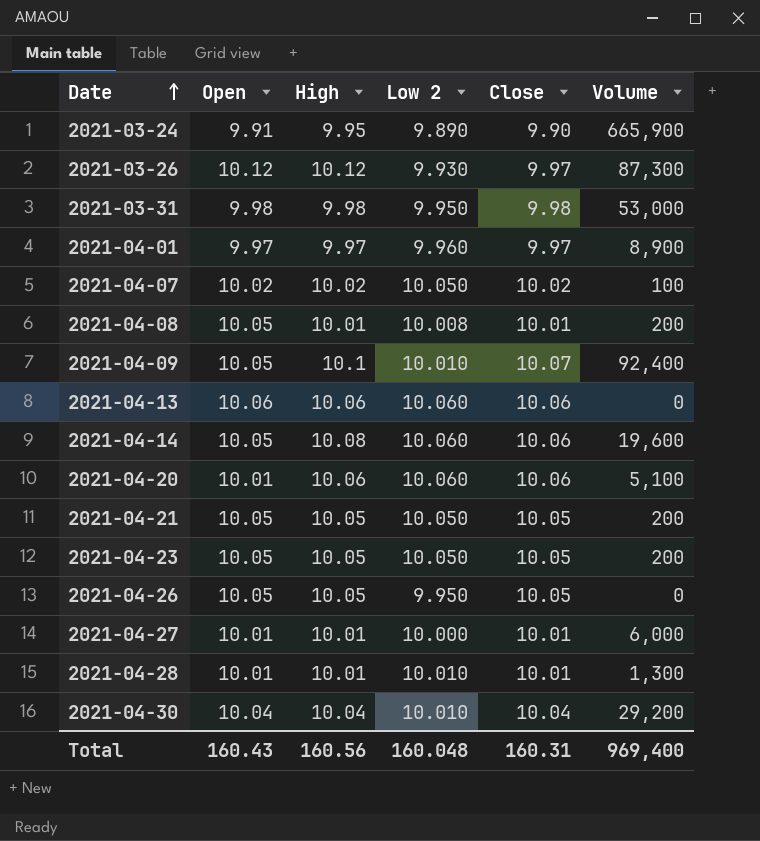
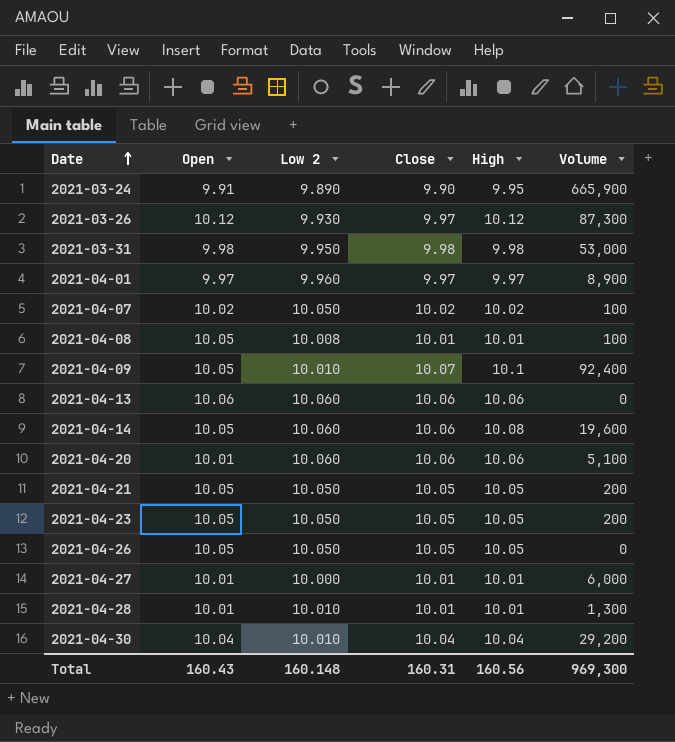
column High | position: 3 -> 5
2021-04-08 | Volume: 200 -> 100
2021-04-26 | Low 2: 9.950 -> 10.050
Total | Low 2: 160.048 -> 160.148
Total | Volume: 969,400 -> 969,300

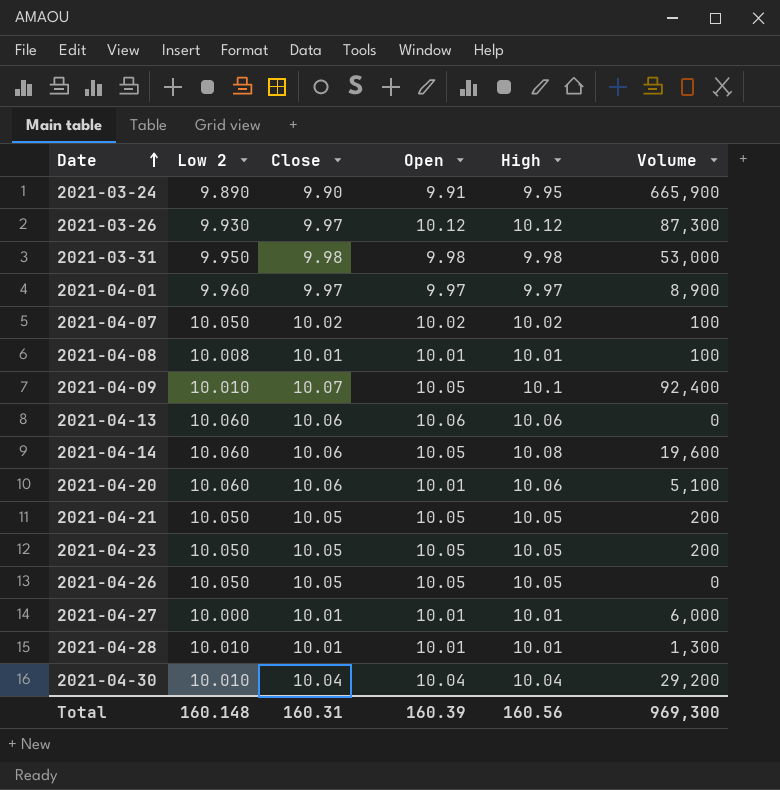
column Open | position: 2 -> 4
2021-04-08 | Open: 10.05 -> 10.01
Total | Open: 160.43 -> 160.39

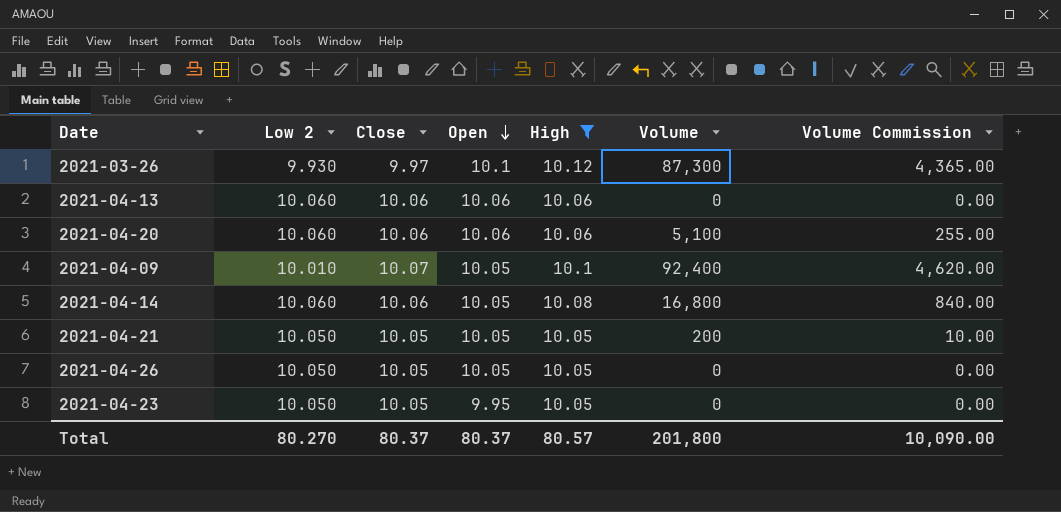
filter: none -> High >= 10.05
row order: Date ascending -> Open descending
column Volume Commission | formula: none -> [Volume] * 0.05
2021-03-26 | Open: 10.12 -> 10.1
2021-04-20 | Open: 10.01 -> 10.06
2021-04-14 | Volume: 19,600 -> 16,800
2021-04-23 | Open: 10.05 -> 9.95
2021-04-23 | Volume: 200 -> 0
Total | Low 2: 160.148 -> 80.270
Total | Close: 160.31 -> 80.37
Total | Open: 160.39 -> 80.37
Total | High: 160.56 -> 80.57
Total | Volume: 969,300 -> 201,800

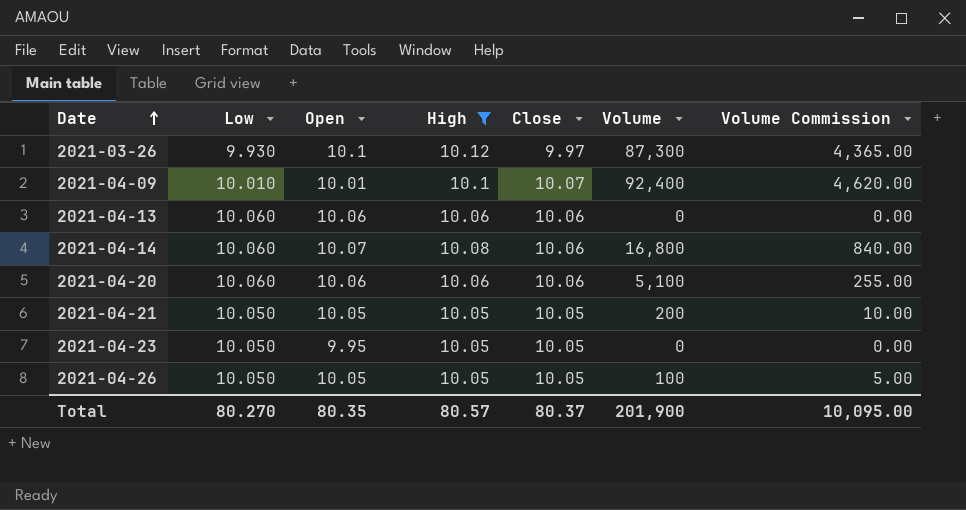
row order: Open descending -> Date ascending
column name: Low 2 -> Low
column Close | position: 3 -> 5
2021-04-09 | Open: 10.05 -> 10.01
2021-04-14 | Open: 10.05 -> 10.07
2021-04-26 | Volume: 0 -> 100
2021-04-26 | Volume Commission: 0.00 -> 5.00
Total | Open: 80.37 -> 80.35
Total | Volume: 201,800 -> 201,900
Total | Volume Commission: 10,090.00 -> 10,095.00

